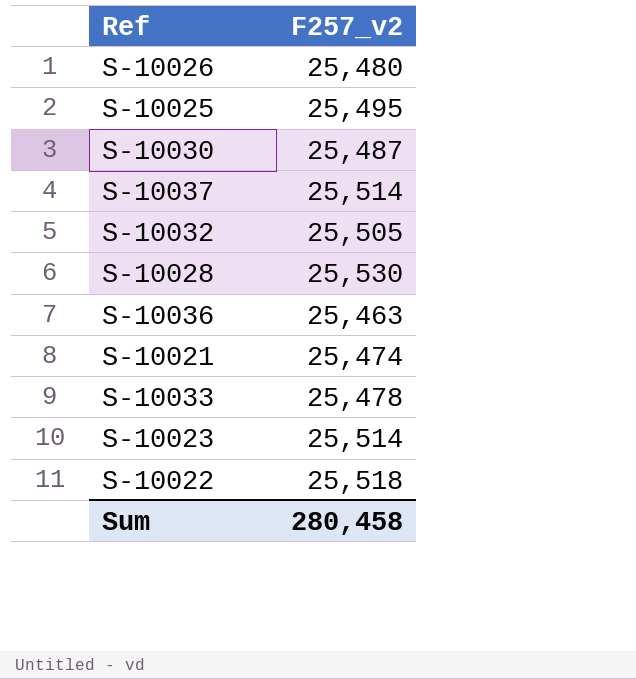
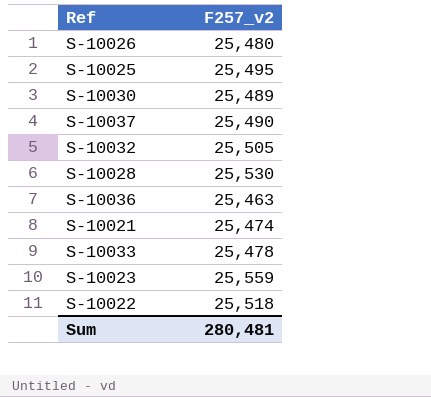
S-10030 | F257_v2: 25,487 -> 25,489
S-10037 | F257_v2: 25,514 -> 25,490
S-10023 | F257_v2: 25,514 -> 25,559
Sum | F257_v2: 280,458 -> 280,481

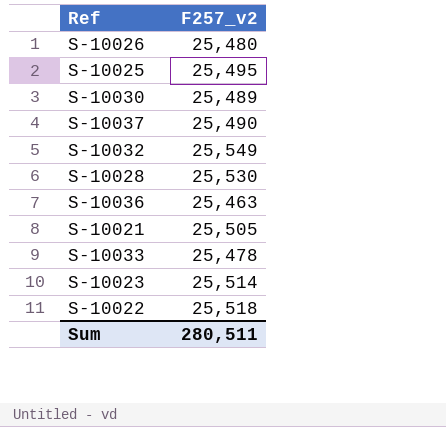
S-10032 | F257_v2: 25,505 -> 25,549
S-10021 | F257_v2: 25,474 -> 25,505
S-10023 | F257_v2: 25,559 -> 25,514
Sum | F257_v2: 280,481 -> 280,511

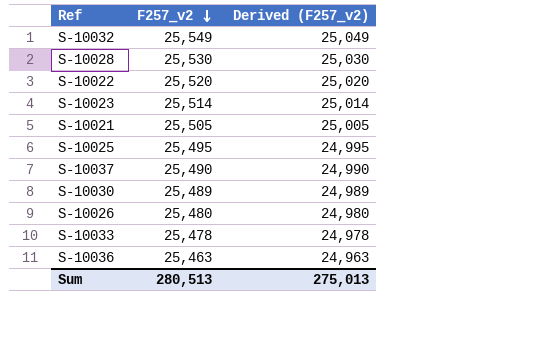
row order: none -> F257_v2 descending
column Derived (F257_v2) | formula: none -> [F257_v2] - 500
S-10022 | F257_v2: 25,518 -> 25,520
Sum | F257_v2: 280,511 -> 280,513

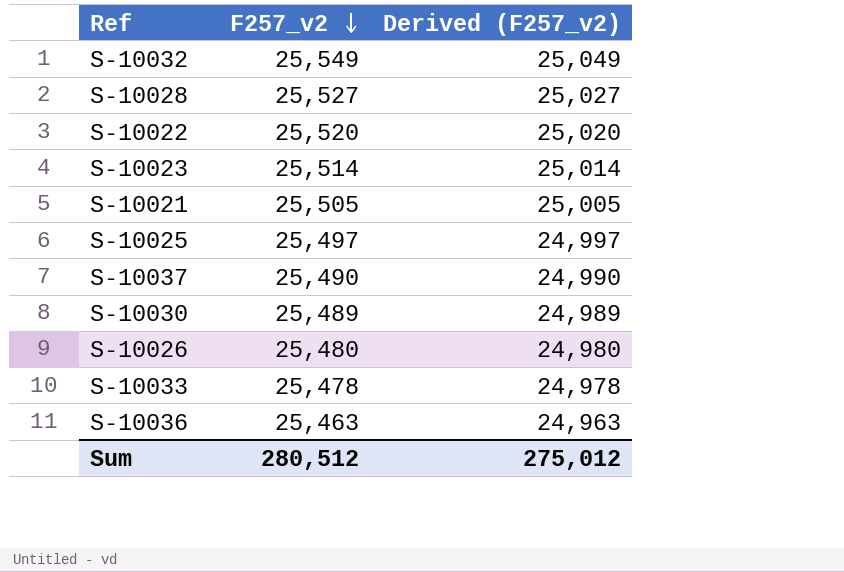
S-10028 | F257_v2: 25,530 -> 25,527
S-10028 | Derived (F257_v2): 25,030 -> 25,027
S-10025 | F257_v2: 25,495 -> 25,497
S-10025 | Derived (F257_v2): 24,995 -> 24,997
Sum | F257_v2: 280,513 -> 280,512
Sum | Derived (F257_v2): 275,013 -> 275,012

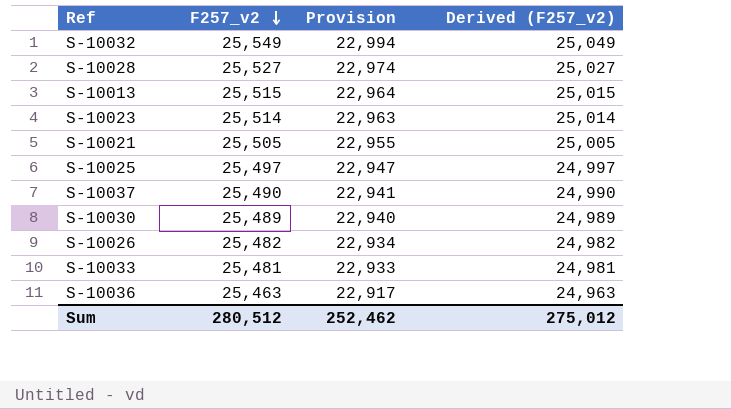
column Provision | formula: none -> [F257_v2] * 0.9
row S-10022: 25,520 | 25,020 -> none
row S-10013: none -> 25,515 | 22,964 | 25,015
S-10026 | F257_v2: 25,480 -> 25,482
S-10026 | Derived (F257_v2): 24,980 -> 24,982
S-10033 | F257_v2: 25,478 -> 25,481
S-10033 | Derived (F257_v2): 24,978 -> 24,981

